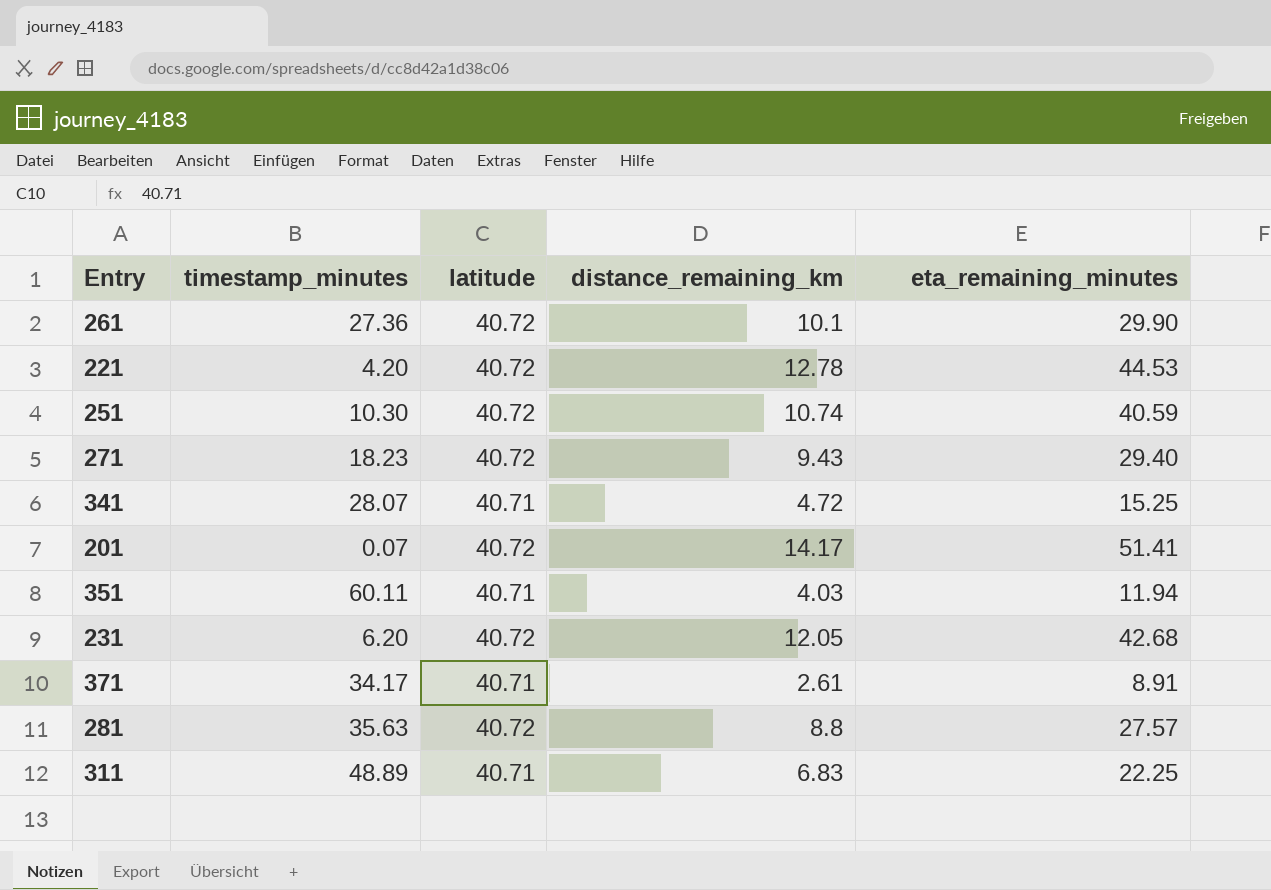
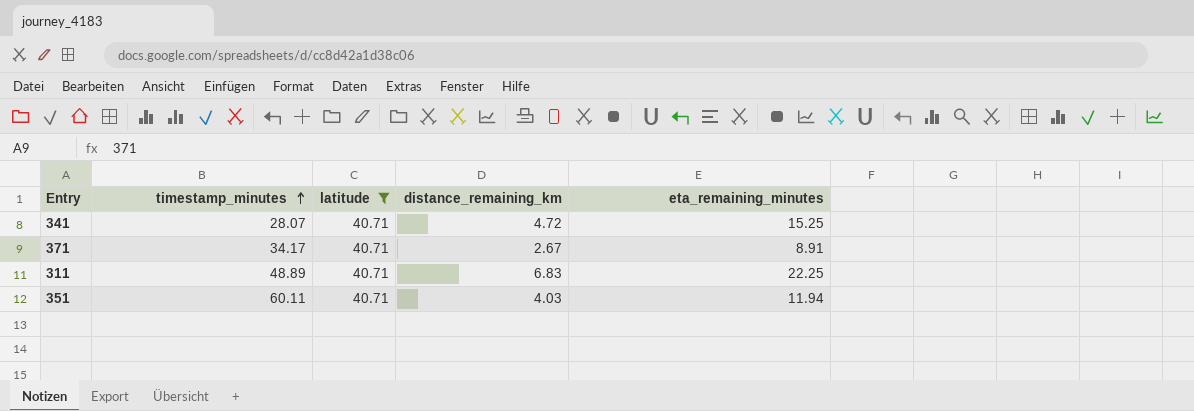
filter: none -> latitude = 40.71
row order: none -> timestamp_minutes ascending
371 | distance_remaining_km: 2.61 -> 2.67

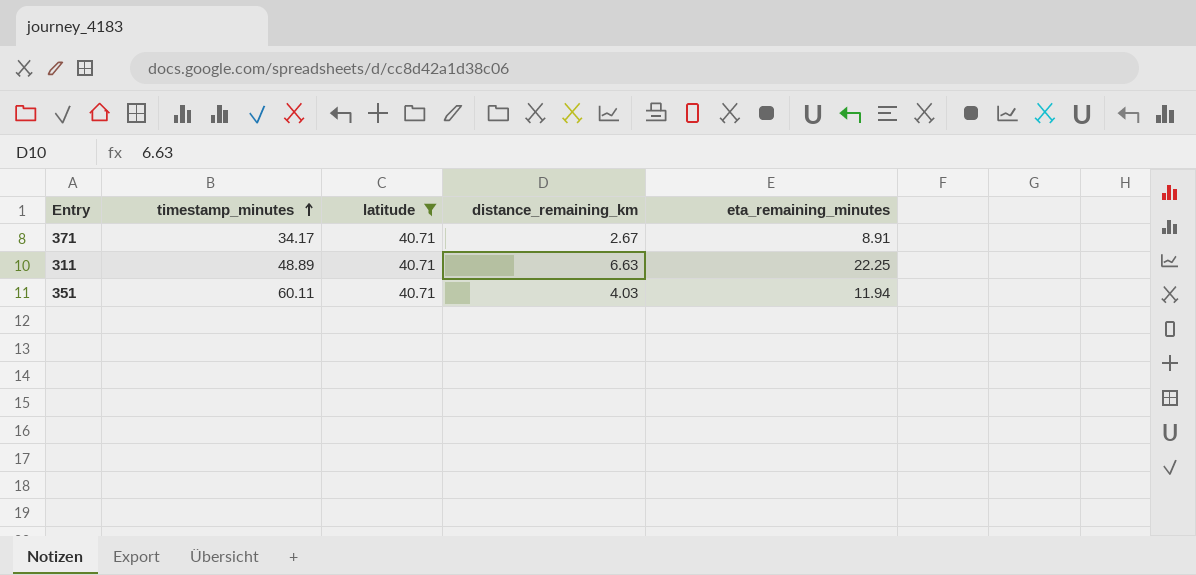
row 341: 28.07 | 40.71 | 4.72 | 15.25 -> none
311 | distance_remaining_km: 6.83 -> 6.63

